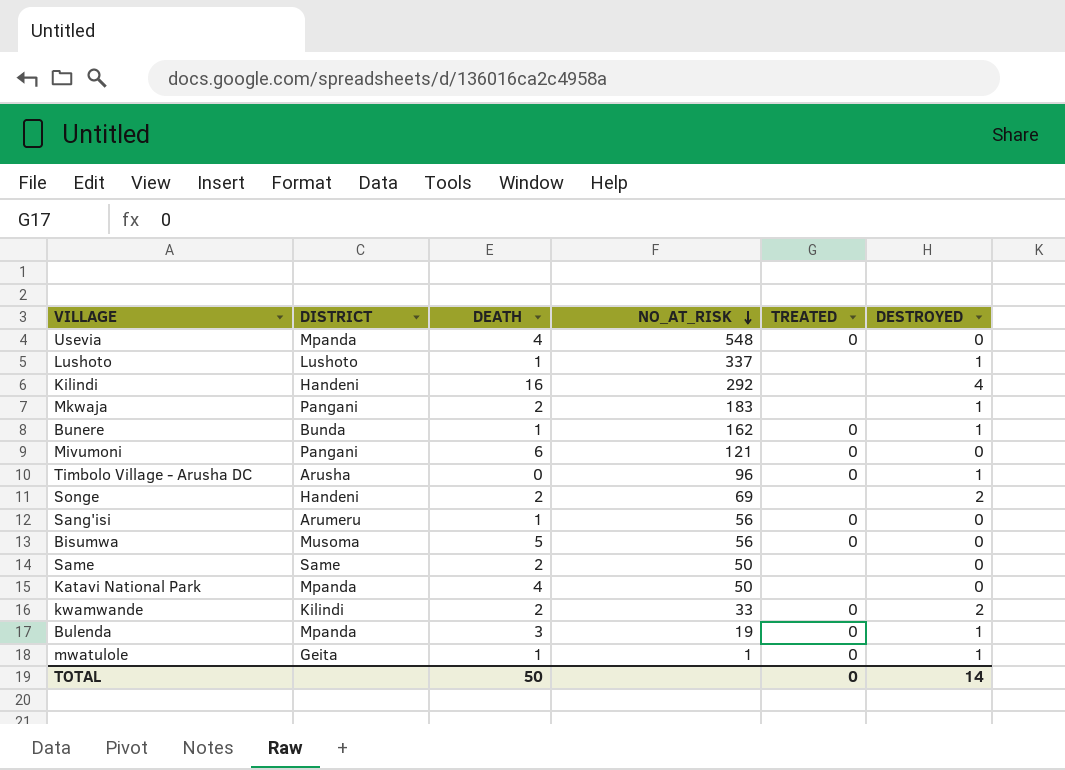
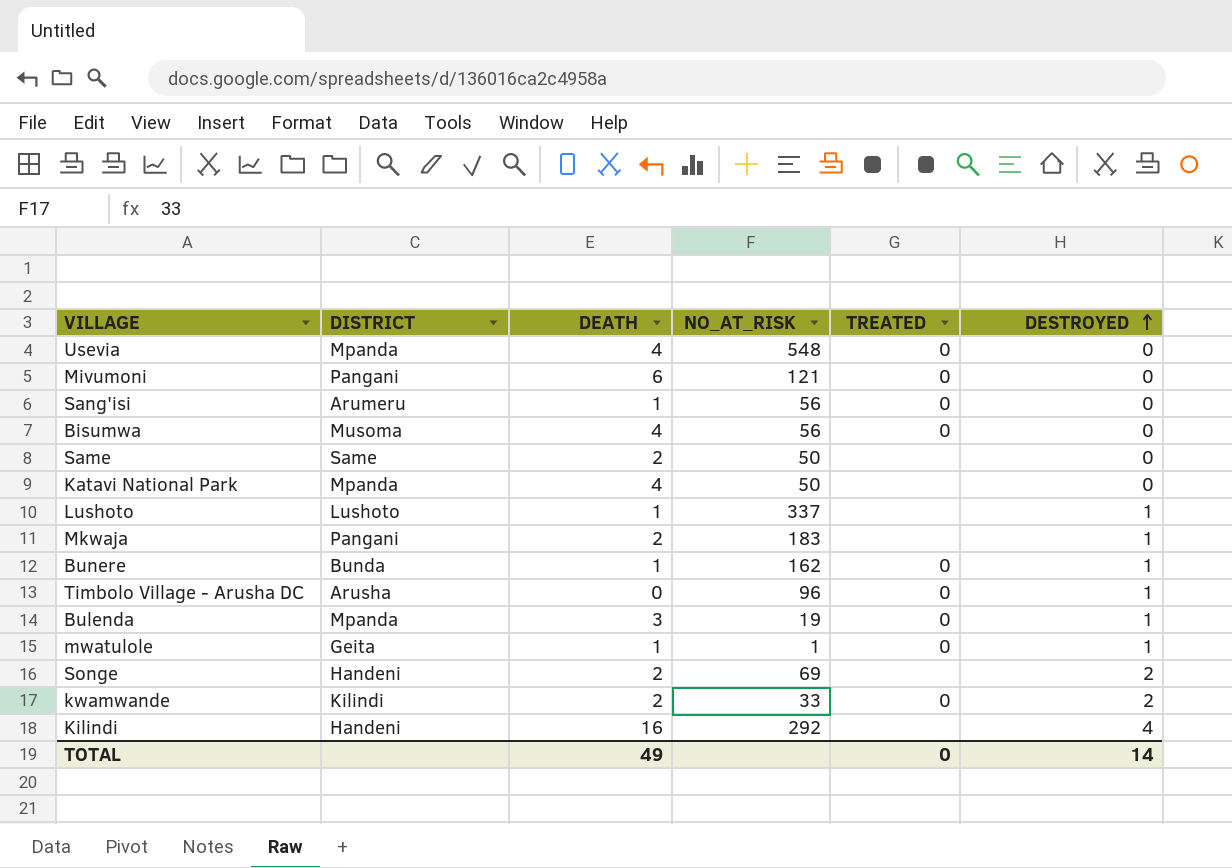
row order: NO_AT_RISK descending -> DESTROYED ascending
Bisumwa | DEATH: 5 -> 4
TOTAL | DEATH: 50 -> 49

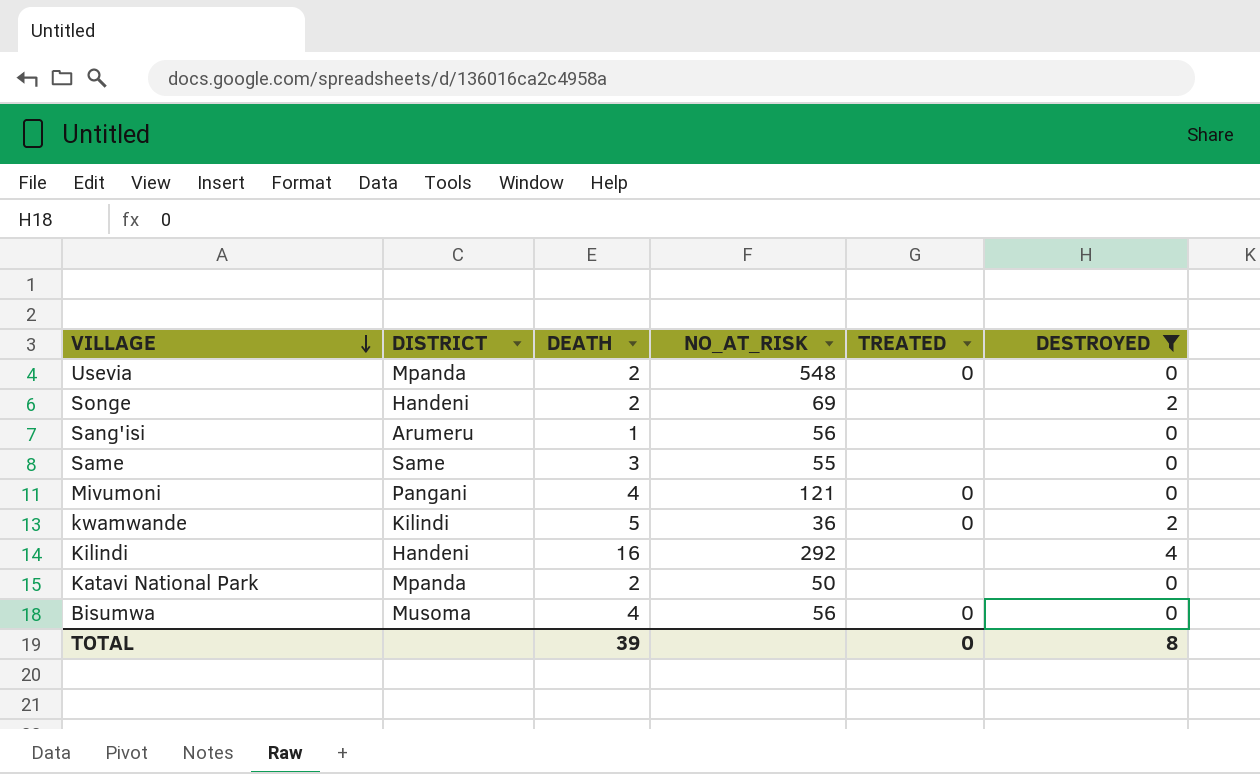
filter: none -> DESTROYED != 1
row order: DESTROYED ascending -> VILLAGE descending
Usevia | DEATH: 4 -> 2
Sang'isi | TREATED: 0 -> none
Same | DEATH: 2 -> 3
Same | NO_AT_RISK: 50 -> 55
Mivumoni | DEATH: 6 -> 4
kwamwande | DEATH: 2 -> 5
kwamwande | NO_AT_RISK: 33 -> 36
Katavi National Park | DEATH: 4 -> 2
TOTAL | DEATH: 49 -> 39
TOTAL | DESTROYED: 14 -> 8

